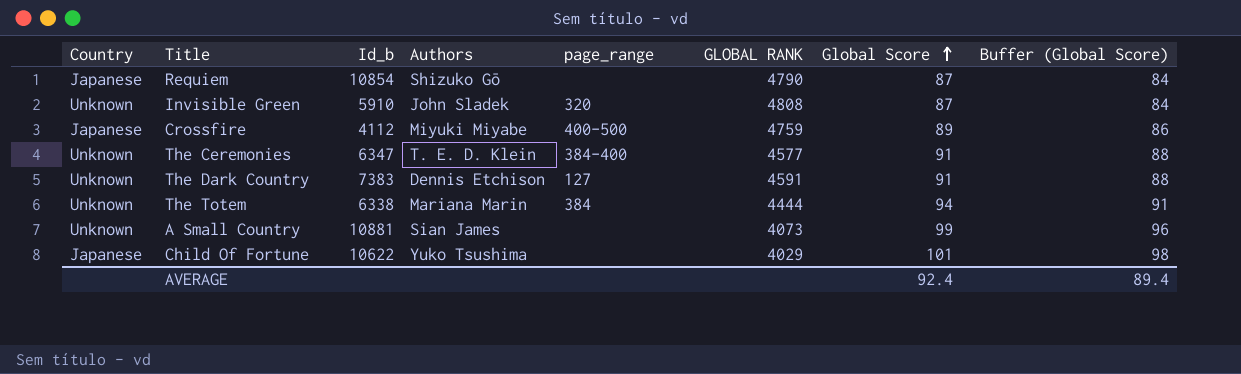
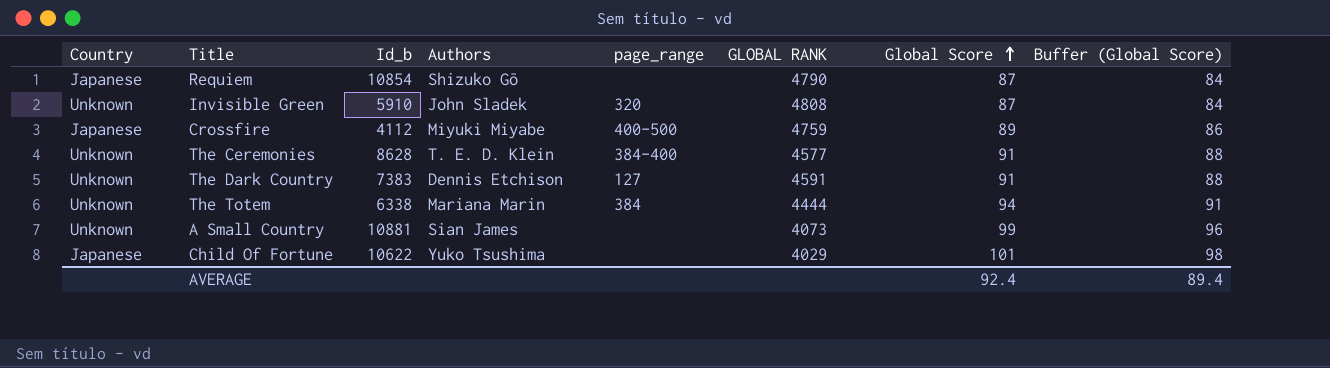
The Ceremonies | Id_b: 6347 -> 8628

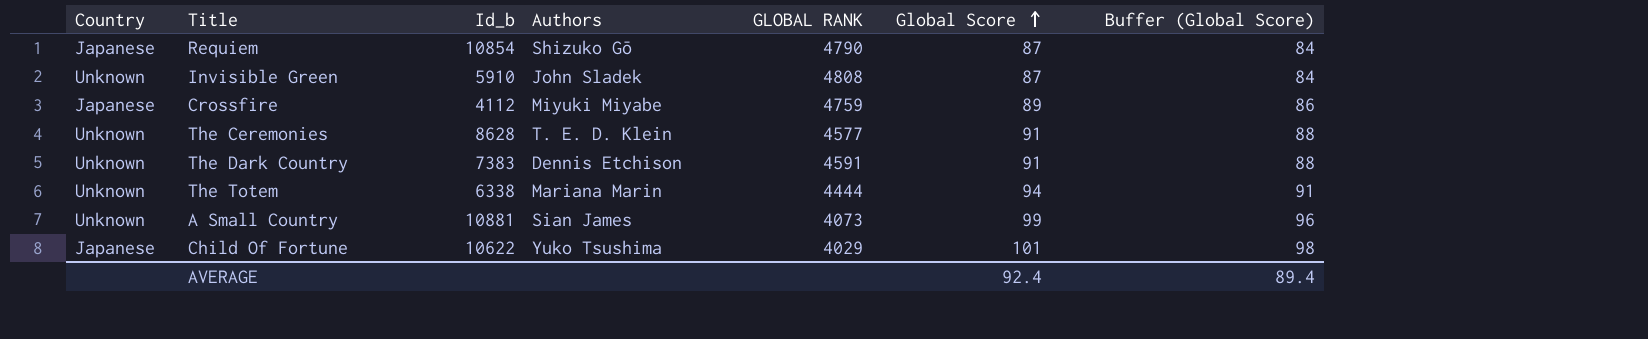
column page_range | position: 5 -> none

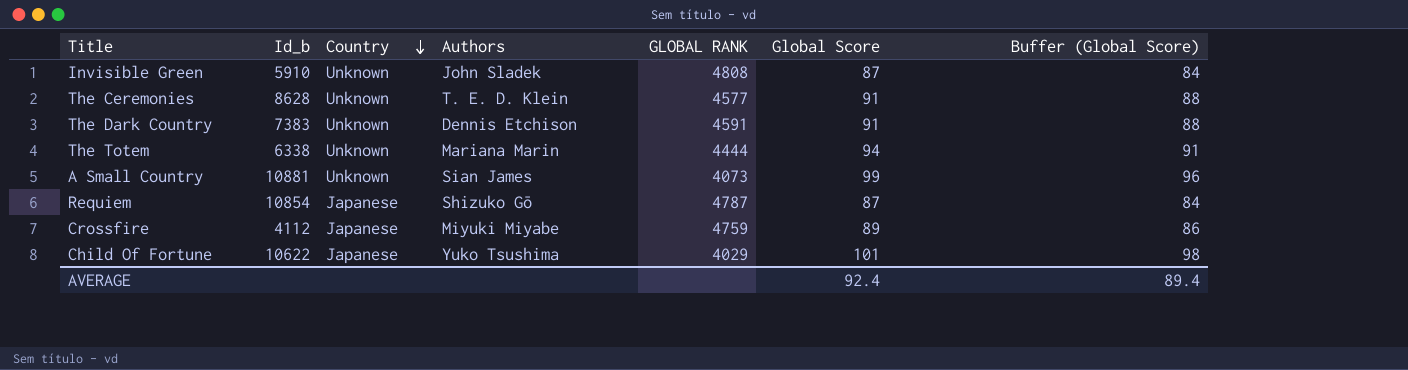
row order: Global Score ascending -> Country descending
column Country | position: 1 -> 3
Requiem | GLOBAL RANK: 4790 -> 4787

